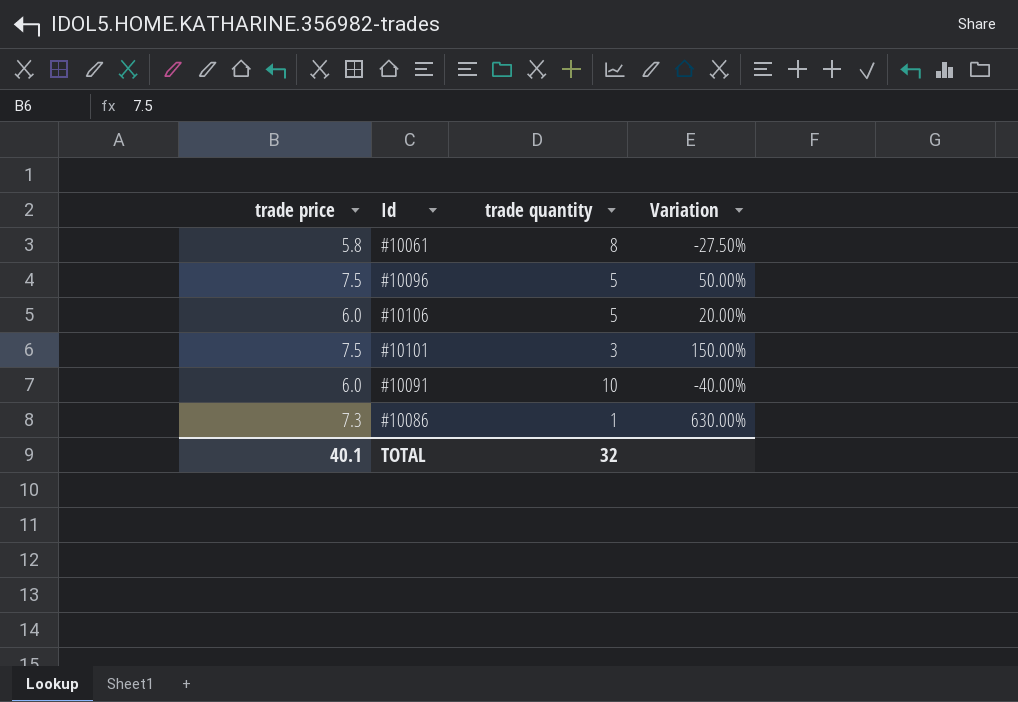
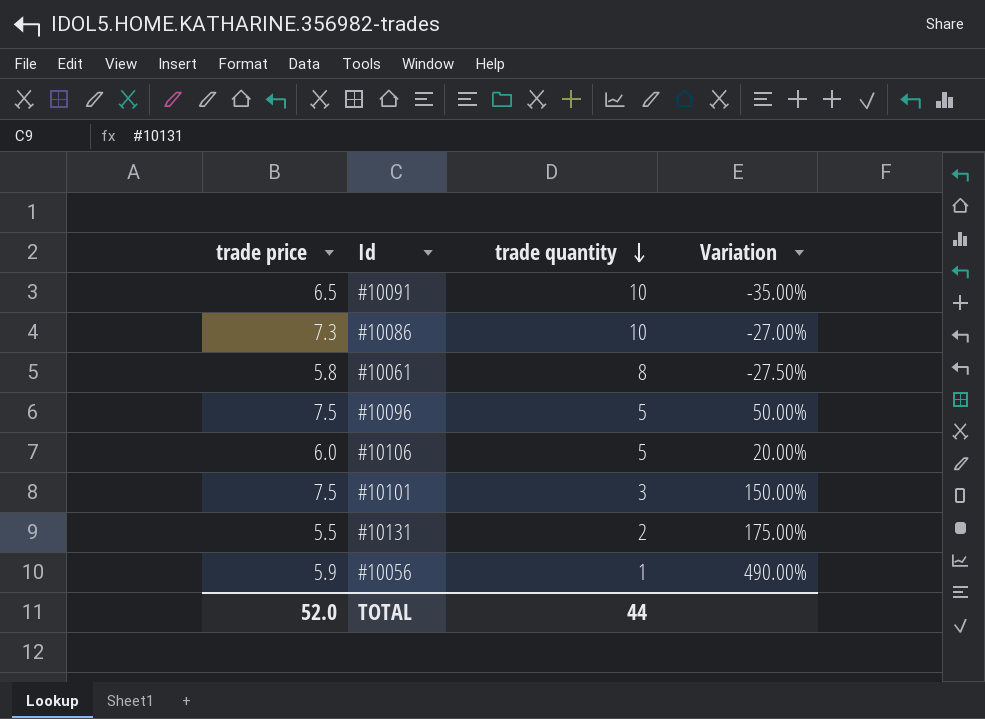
row order: none -> trade quantity descending
#10091 | trade price: 6.0 -> 6.5
#10091 | Variation: -40.00% -> -35.00%
#10086 | trade quantity: 1 -> 10
#10086 | Variation: 630.00% -> -27.00%
row #10131: none -> 5.5 | 2 | 175.00%
row #10056: none -> 5.9 | 1 | 490.00%
TOTAL | trade price: 40.1 -> 52.0
TOTAL | trade quantity: 32 -> 44

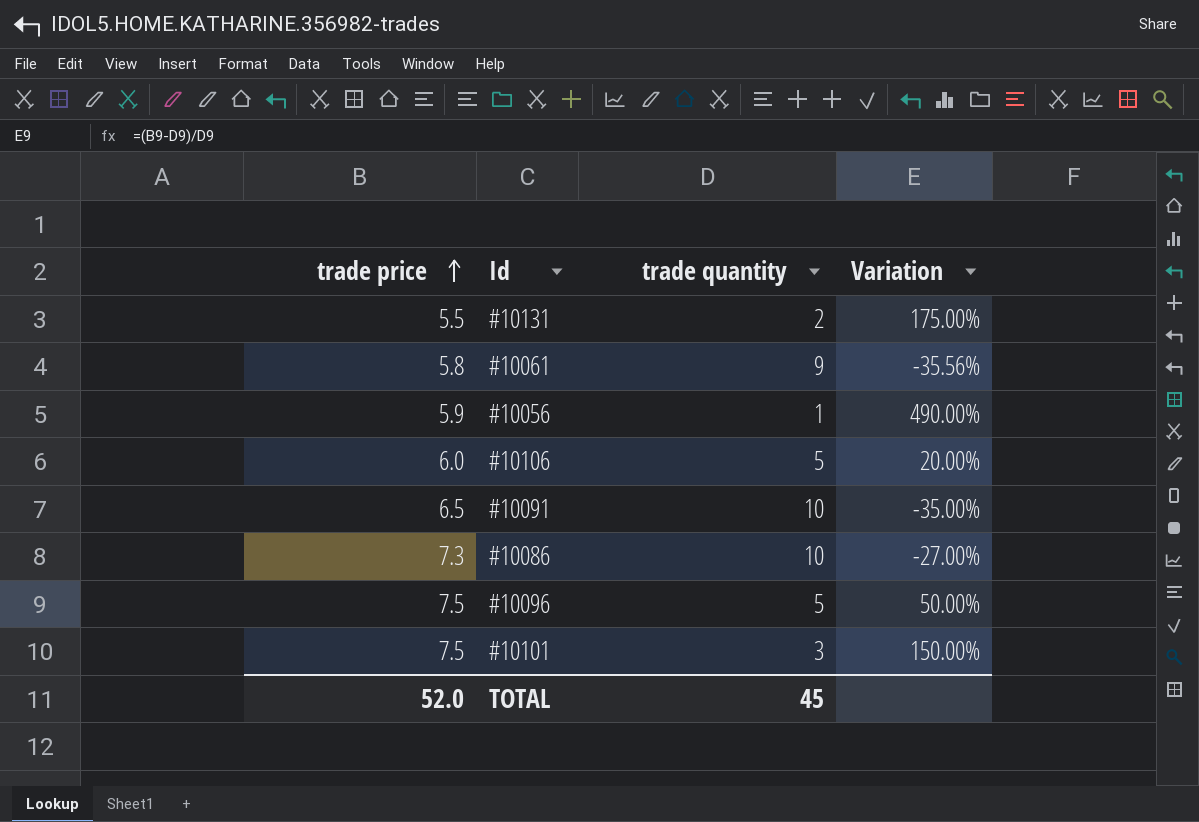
row order: trade quantity descending -> trade price ascending
#10061 | trade quantity: 8 -> 9
#10061 | Variation: -27.50% -> -35.56%
TOTAL | trade quantity: 44 -> 45

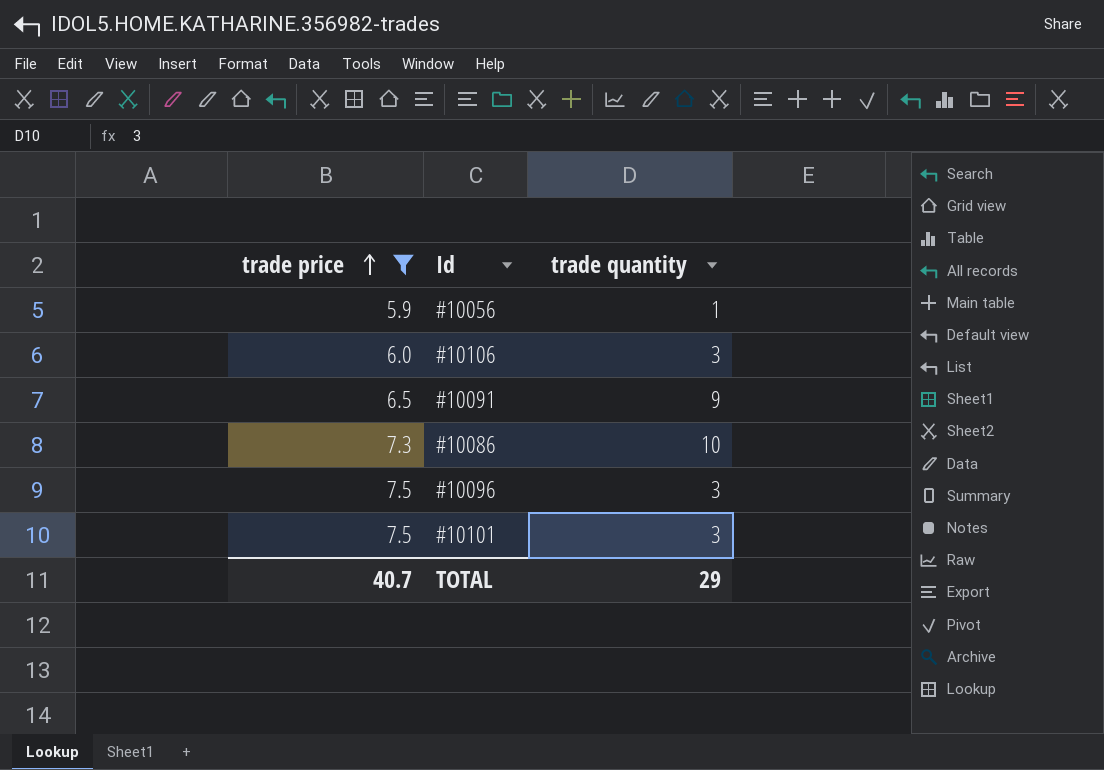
filter: none -> trade price >= 5.9
column Variation | formula: ([trade price] - [trade quantity]) / [trade quantity] -> none
#10106 | trade quantity: 5 -> 3
#10091 | trade quantity: 10 -> 9
#10096 | trade quantity: 5 -> 3
TOTAL | trade price: 52.0 -> 40.7
TOTAL | trade quantity: 45 -> 29

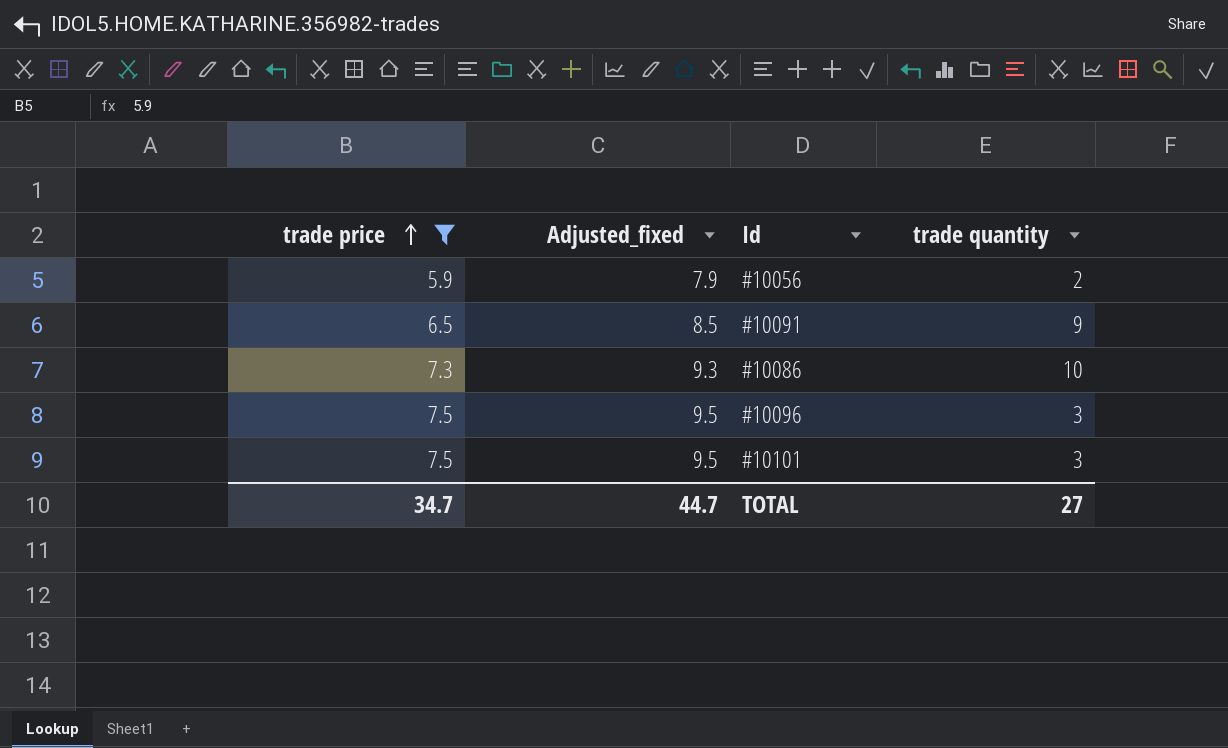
column Adjusted_fixed | formula: none -> [trade price] + 2
row #10106: 6.0 | 3 -> none
#10056 | trade quantity: 1 -> 2
TOTAL | trade price: 40.7 -> 34.7
TOTAL | trade quantity: 29 -> 27

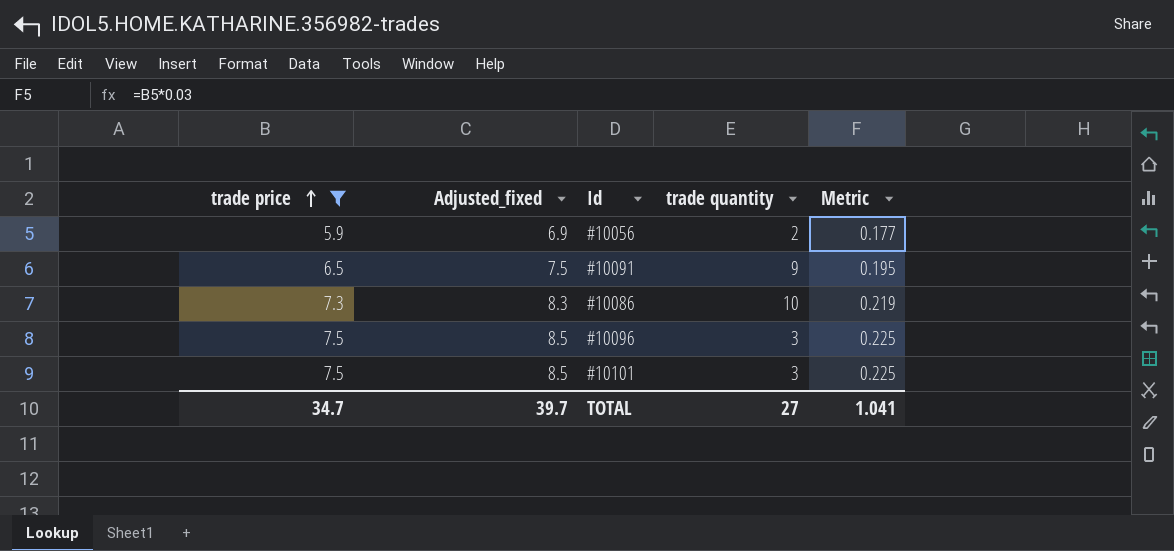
column Adjusted_fixed | formula: [trade price] + 2 -> [trade price] + 1
column Metric | formula: none -> [trade price] * 0.03
TOTAL | Adjusted_fixed: 44.7 -> 39.7

